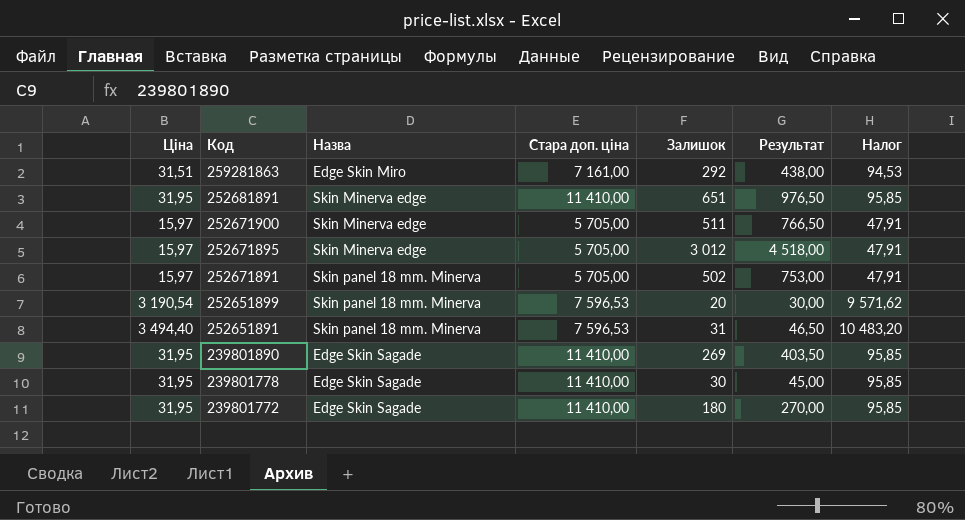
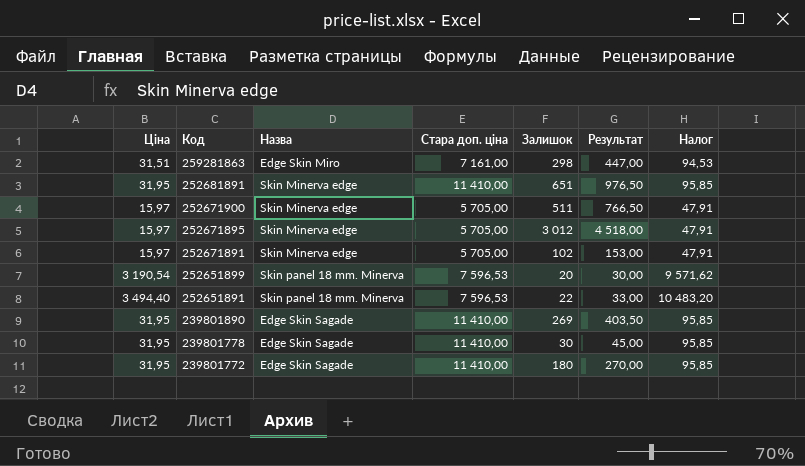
259281863 | Залишок: 292 -> 298
259281863 | Результат: 438,00 -> 447,00
252671891 | Назва: Skin panel 18 mm. Minerva -> Skin Minerva edge
252671891 | Залишок: 502 -> 102
252671891 | Результат: 753,00 -> 153,00
252651891 | Залишок: 31 -> 22
252651891 | Результат: 46,50 -> 33,00

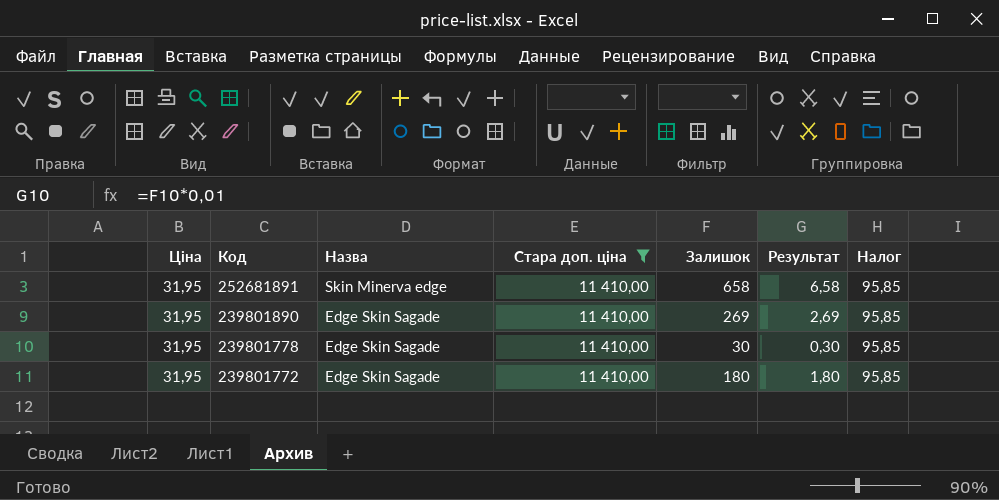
filter: none -> Стара доп. ціна = 11 410,00
column Результат | formula: [Залишок] * 1,5 -> [Залишок] * 0,01
252681891 | Залишок: 651 -> 658

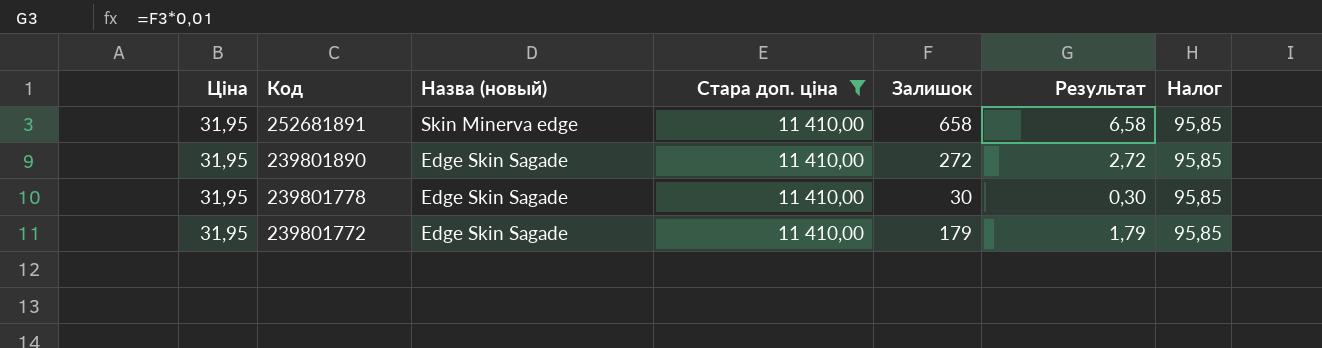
column name: Назва -> Назва (новый)
239801890 | Залишок: 269 -> 272
239801890 | Результат: 2,69 -> 2,72
239801772 | Залишок: 180 -> 179
239801772 | Результат: 1,80 -> 1,79

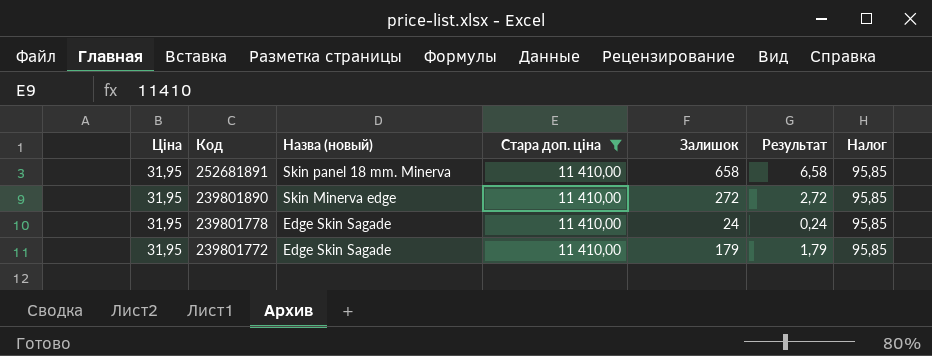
252681891 | Назва (новый): Skin Minerva edge -> Skin panel 18 mm. Minerva
239801890 | Назва (новый): Edge Skin Sagade -> Skin Minerva edge
239801778 | Залишок: 30 -> 24
239801778 | Результат: 0,30 -> 0,24

